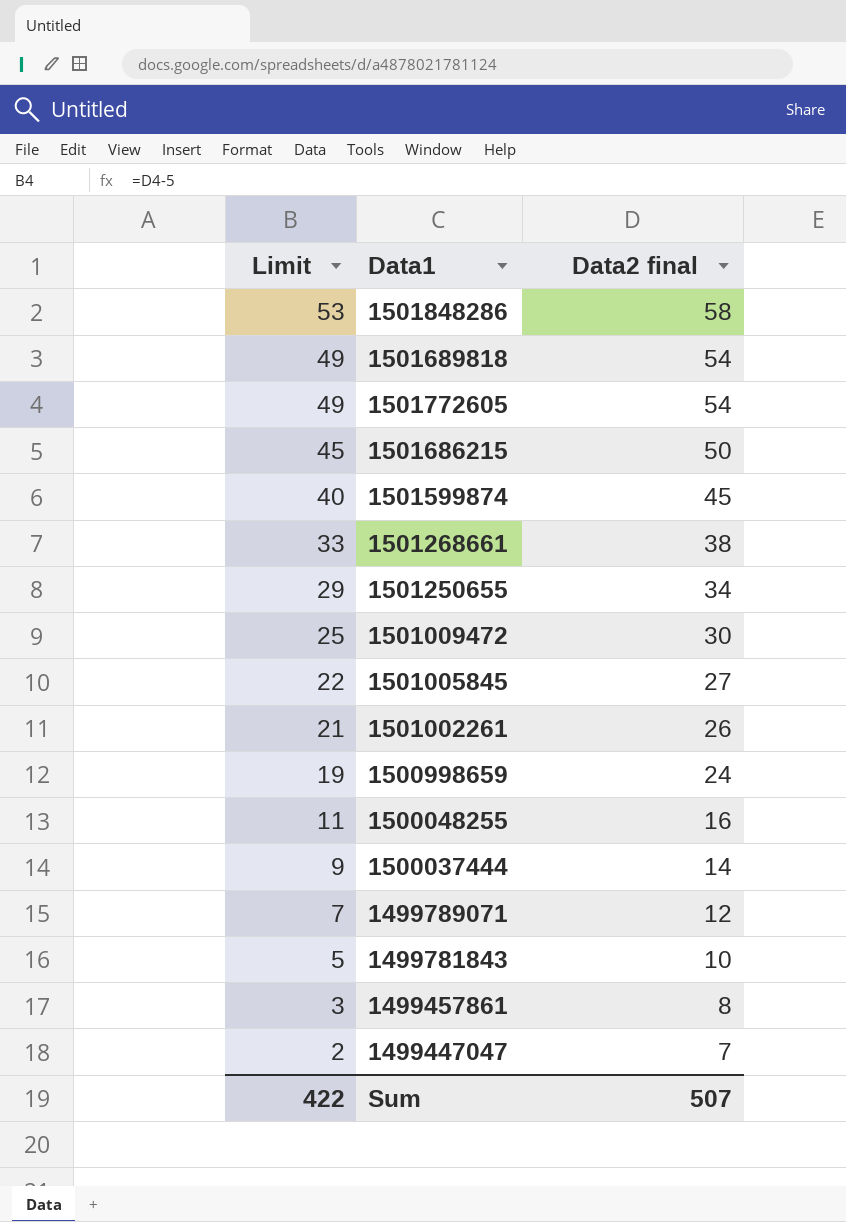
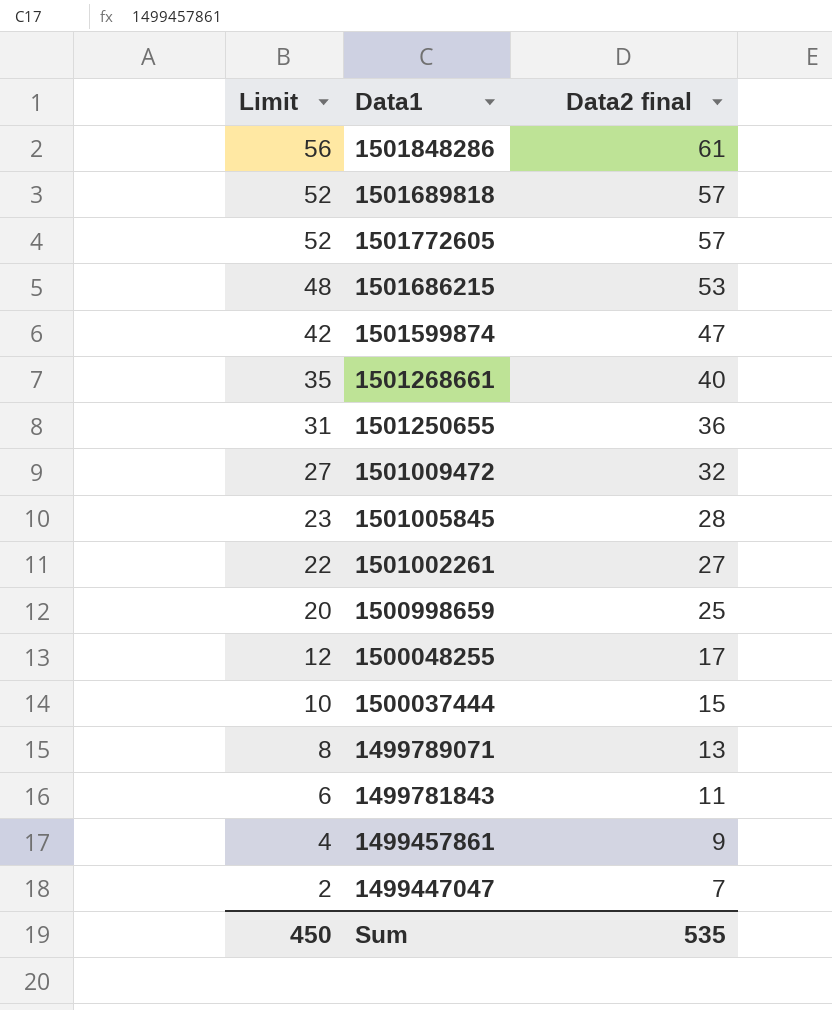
1501848286 | Limit: 53 -> 56
1501848286 | Data2 final: 58 -> 61
1501689818 | Limit: 49 -> 52
1501689818 | Data2 final: 54 -> 57
1501772605 | Limit: 49 -> 52
1501772605 | Data2 final: 54 -> 57
1501686215 | Limit: 45 -> 48
1501686215 | Data2 final: 50 -> 53
1501599874 | Limit: 40 -> 42
1501599874 | Data2 final: 45 -> 47
1501268661 | Limit: 33 -> 35
1501268661 | Data2 final: 38 -> 40
1501250655 | Limit: 29 -> 31
1501250655 | Data2 final: 34 -> 36
1501009472 | Limit: 25 -> 27
1501009472 | Data2 final: 30 -> 32
1501005845 | Limit: 22 -> 23
1501005845 | Data2 final: 27 -> 28
1501002261 | Limit: 21 -> 22
1501002261 | Data2 final: 26 -> 27
1500998659 | Limit: 19 -> 20
1500998659 | Data2 final: 24 -> 25
1500048255 | Limit: 11 -> 12
1500048255 | Data2 final: 16 -> 17
1500037444 | Limit: 9 -> 10
1500037444 | Data2 final: 14 -> 15
1499789071 | Limit: 7 -> 8
1499789071 | Data2 final: 12 -> 13
1499781843 | Limit: 5 -> 6
1499781843 | Data2 final: 10 -> 11
1499457861 | Limit: 3 -> 4
1499457861 | Data2 final: 8 -> 9
Sum | Limit: 422 -> 450
Sum | Data2 final: 507 -> 535

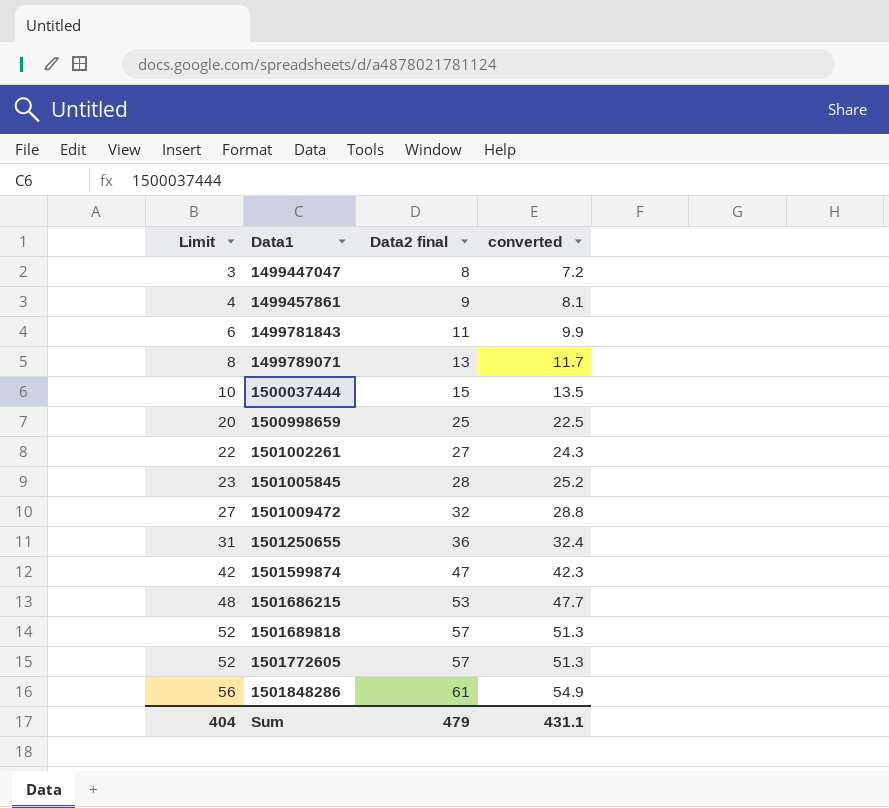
row order: Limit descending -> Limit ascending
column converted | formula: none -> [Data2 final] * 0.9
row 1501268661: 35 | 40 -> none
row 1500048255: 12 | 17 -> none
1499447047 | Limit: 2 -> 3
1499447047 | Data2 final: 7 -> 8
Sum | Limit: 450 -> 404
Sum | Data2 final: 535 -> 479

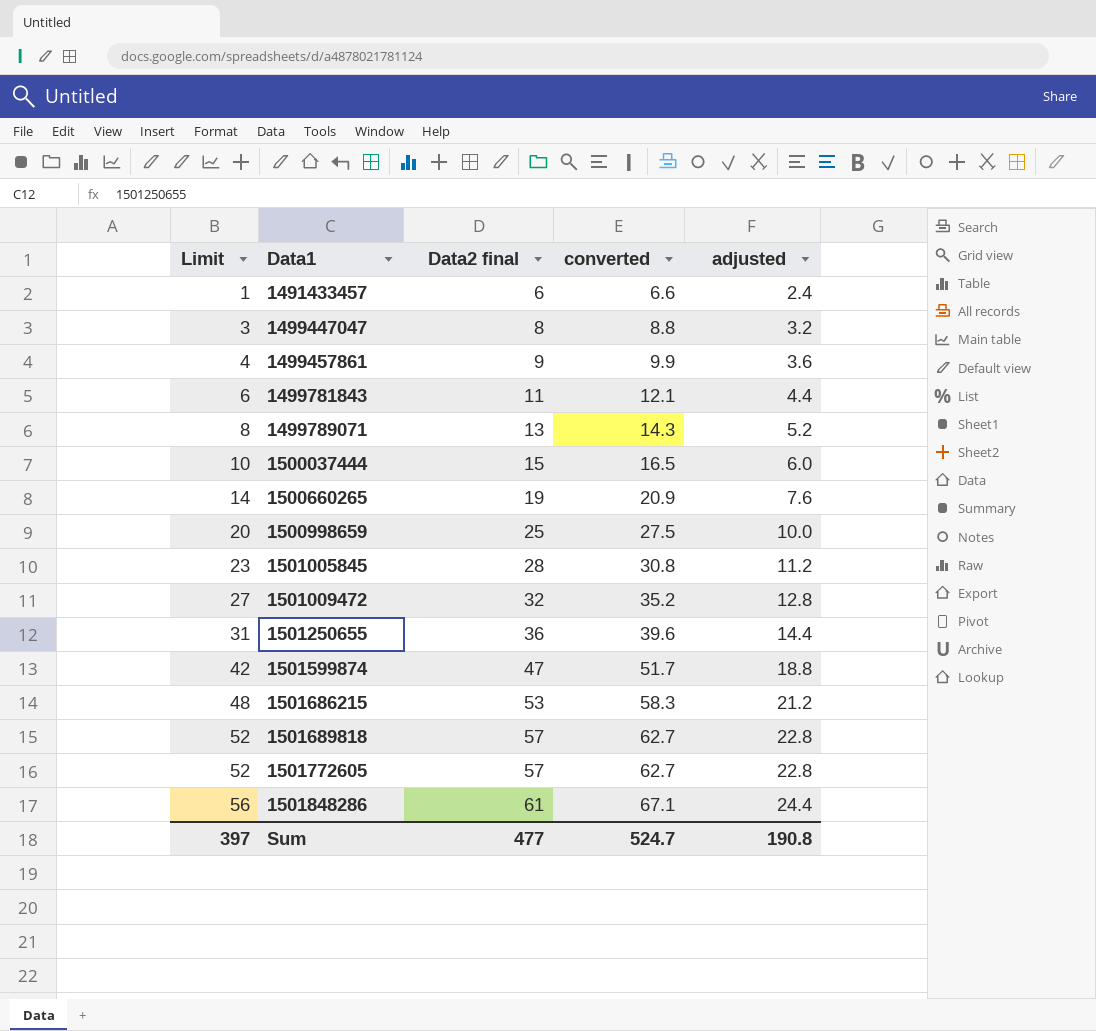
column converted | formula: [Data2 final] * 0.9 -> [Data2 final] * 1.1
column adjusted | formula: none -> [Data2 final] * 0.4
row 1501002261: 22 | 27 | 24.3 -> none
row 1491433457: none -> 1 | 6 | 6.6 | 2.4
row 1500660265: none -> 14 | 19 | 20.9 | 7.6
Sum | Limit: 404 -> 397
Sum | Data2 final: 479 -> 477
Sum | converted: 431.1 -> 524.7

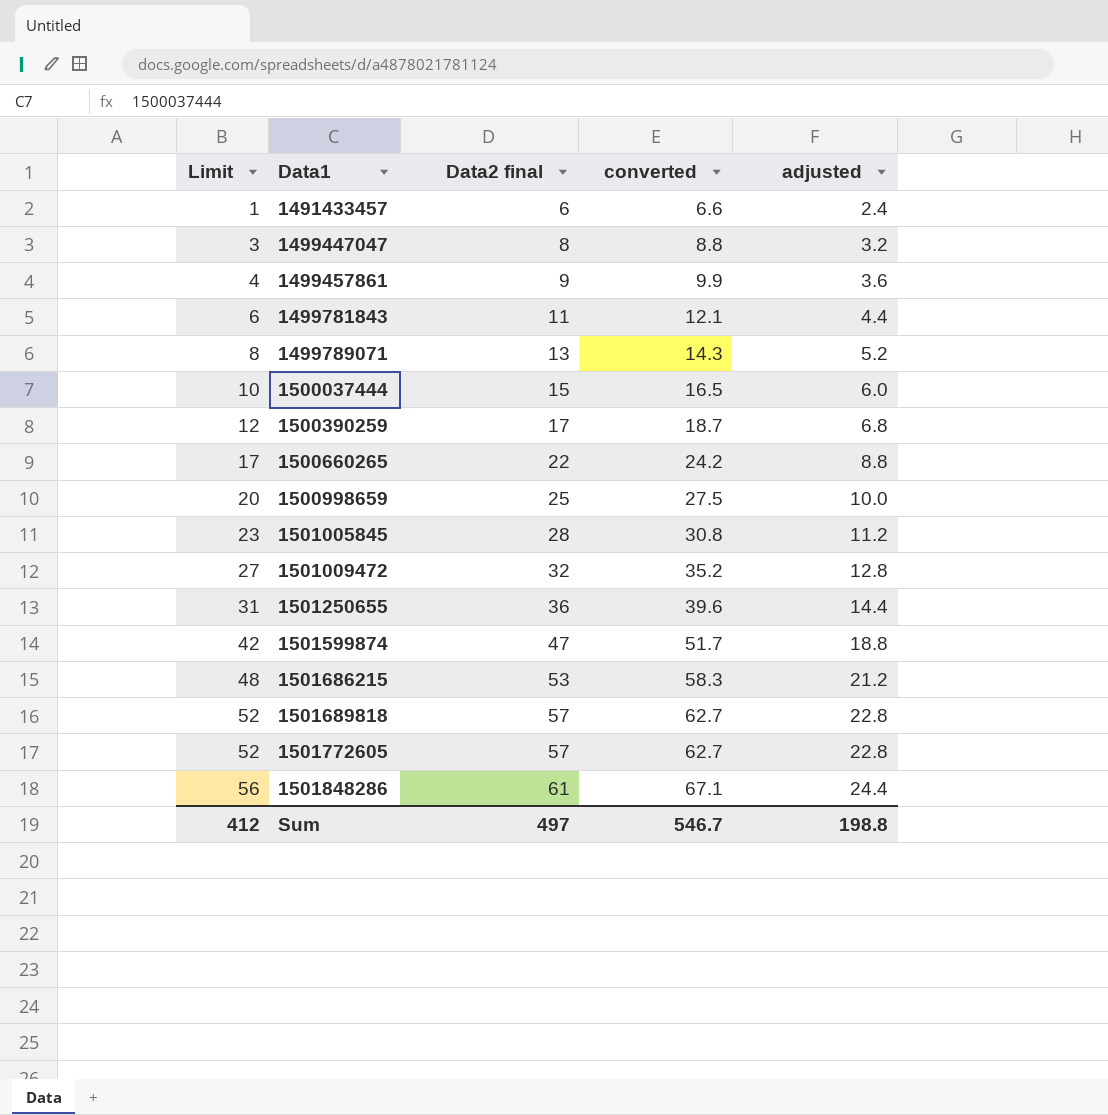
row 1500390259: none -> 12 | 17 | 18.7 | 6.8
1500660265 | Limit: 14 -> 17
1500660265 | Data2 final: 19 -> 22
1500660265 | converted: 20.9 -> 24.2
1500660265 | adjusted: 7.6 -> 8.8
Sum | Limit: 397 -> 412
Sum | Data2 final: 477 -> 497
Sum | converted: 524.7 -> 546.7
Sum | adjusted: 190.8 -> 198.8

